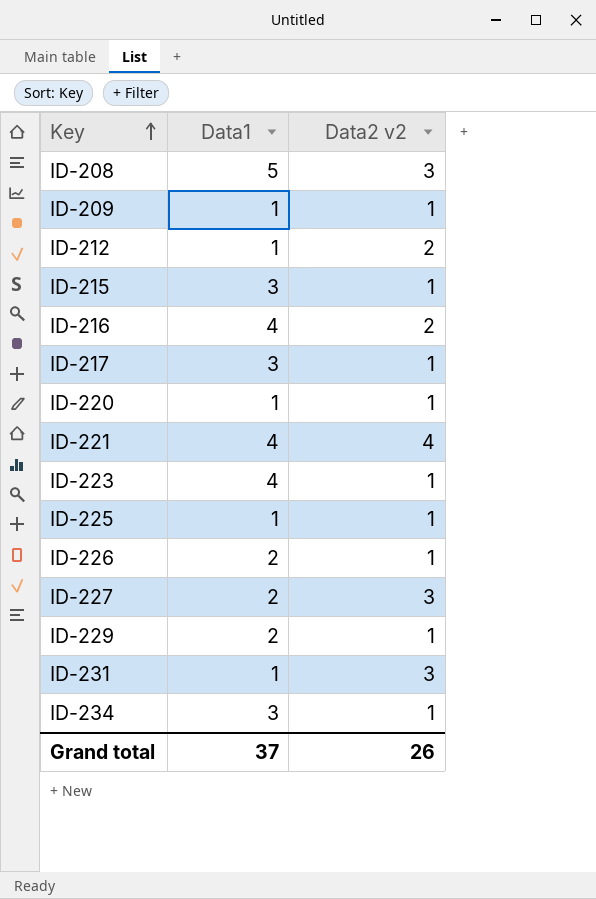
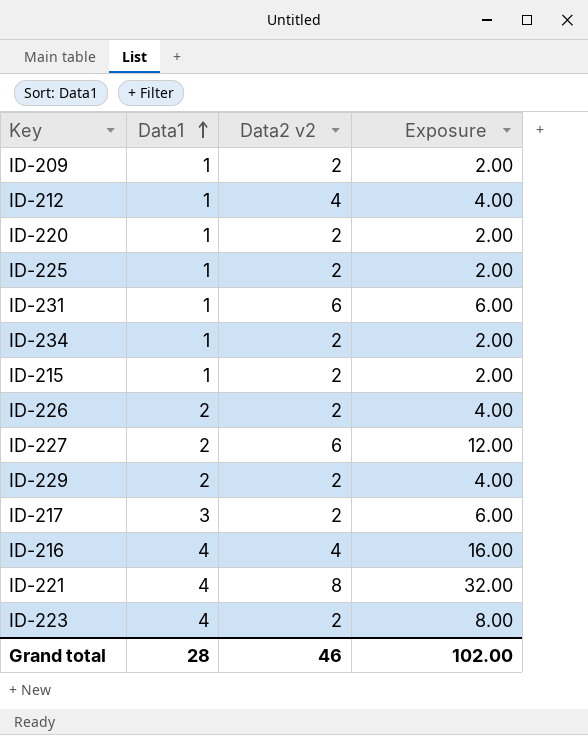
row order: Key ascending -> Data1 ascending
column Exposure | formula: none -> [Data1] * [Data2 v2]
row ID-208: 5 | 3 -> none
ID-209 | Data2 v2: 1 -> 2
ID-212 | Data2 v2: 2 -> 4
ID-220 | Data2 v2: 1 -> 2
ID-225 | Data2 v2: 1 -> 2
ID-231 | Data2 v2: 3 -> 6
ID-234 | Data1: 3 -> 1
ID-234 | Data2 v2: 1 -> 2
ID-215 | Data1: 3 -> 1
ID-215 | Data2 v2: 1 -> 2
ID-226 | Data2 v2: 1 -> 2
ID-227 | Data2 v2: 3 -> 6
ID-229 | Data2 v2: 1 -> 2
ID-217 | Data2 v2: 1 -> 2
ID-216 | Data2 v2: 2 -> 4
ID-221 | Data2 v2: 4 -> 8
ID-223 | Data2 v2: 1 -> 2
Grand total | Data1: 37 -> 28
Grand total | Data2 v2: 26 -> 46

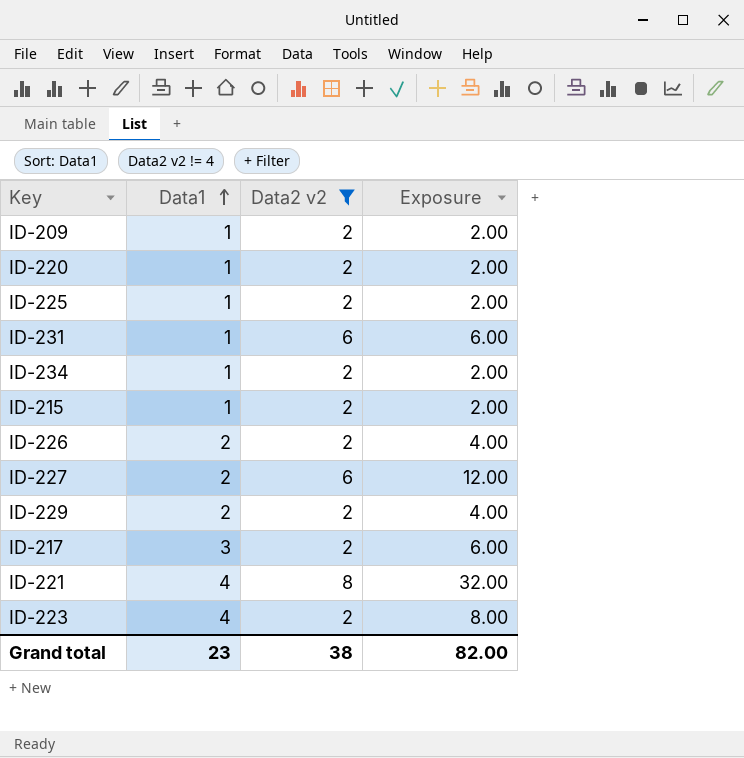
filter: none -> Data2 v2 != 4
Grand total | Data1: 28 -> 23
Grand total | Data2 v2: 46 -> 38
Grand total | Exposure: 102.00 -> 82.00

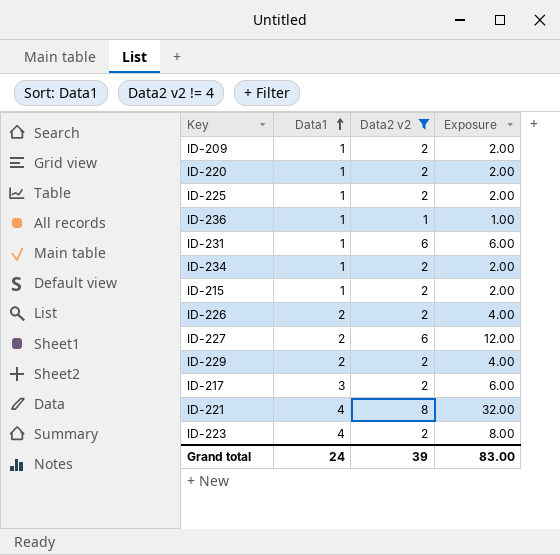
row ID-236: none -> 1 | 1 | 1.00
Grand total | Data1: 23 -> 24
Grand total | Data2 v2: 38 -> 39
Grand total | Exposure: 82.00 -> 83.00

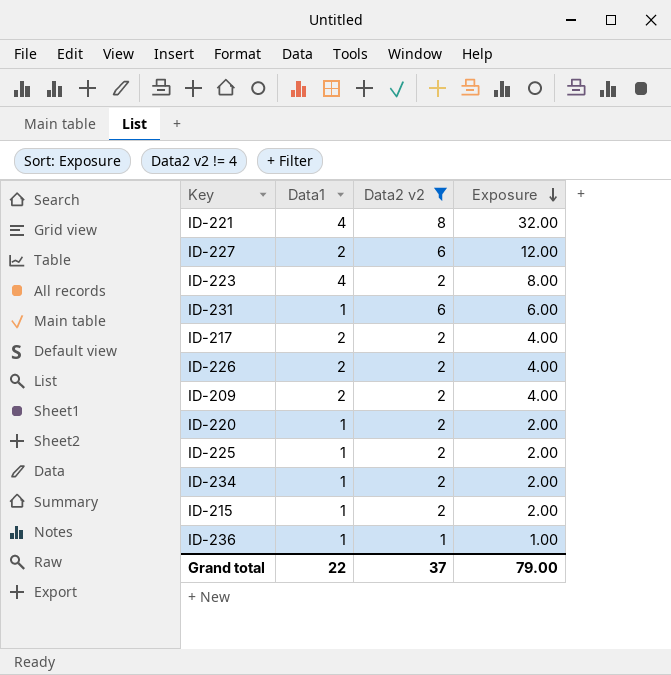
row order: Data1 ascending -> Exposure descending
row ID-229: 2 | 2 | 4.00 -> none
ID-217 | Data1: 3 -> 2
ID-217 | Exposure: 6.00 -> 4.00
ID-209 | Data1: 1 -> 2
ID-209 | Exposure: 2.00 -> 4.00
Grand total | Data1: 24 -> 22
Grand total | Data2 v2: 39 -> 37
Grand total | Exposure: 83.00 -> 79.00

